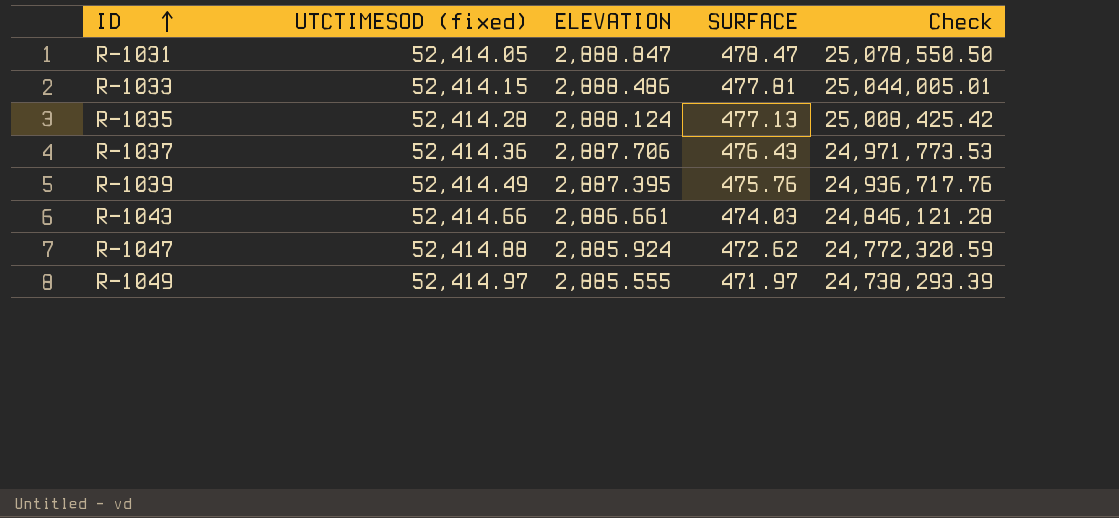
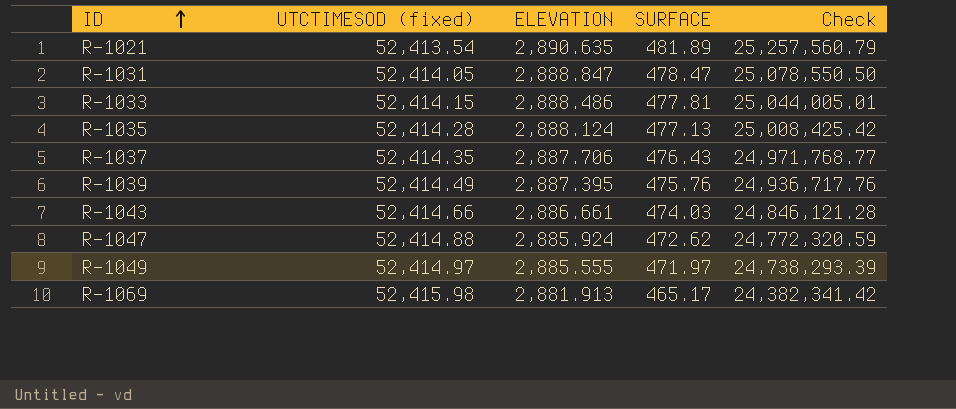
row R-1021: none -> 52,413.54 | 2,890.635 | 481.89 | 25,257,560.79
R-1037 | UTCTIMESOD (fixed): 52,414.36 -> 52,414.35
R-1037 | Check: 24,971,773.53 -> 24,971,768.77
row R-1069: none -> 52,415.98 | 2,881.913 | 465.17 | 24,382,341.42

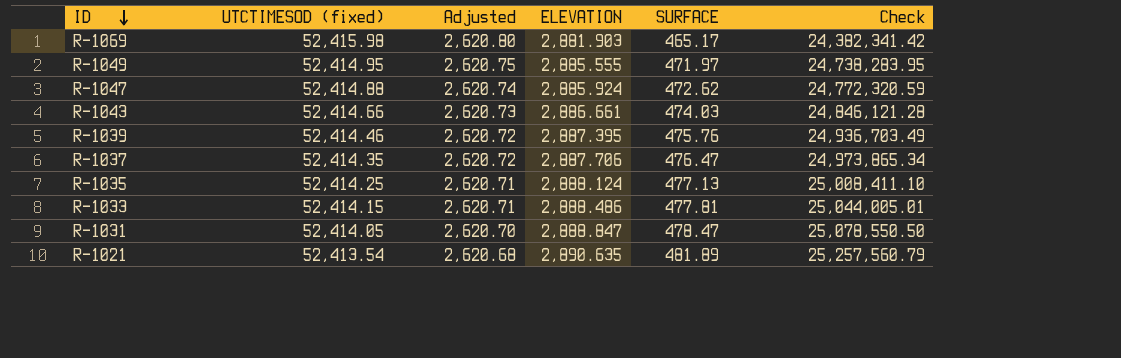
row order: ID ascending -> ID descending
column Adjusted | formula: none -> [UTCTIMESOD (fixed)] * 0.05
R-1069 | ELEVATION: 2,881.913 -> 2,881.903
R-1049 | UTCTIMESOD (fixed): 52,414.97 -> 52,414.95
R-1049 | Check: 24,738,293.39 -> 24,738,283.95
R-1039 | UTCTIMESOD (fixed): 52,414.49 -> 52,414.46
R-1039 | Check: 24,936,717.76 -> 24,936,703.49
R-1037 | SURFACE: 476.43 -> 476.47
R-1037 | Check: 24,971,768.77 -> 24,973,865.34
R-1035 | UTCTIMESOD (fixed): 52,414.28 -> 52,414.25
R-1035 | Check: 25,008,425.42 -> 25,008,411.10

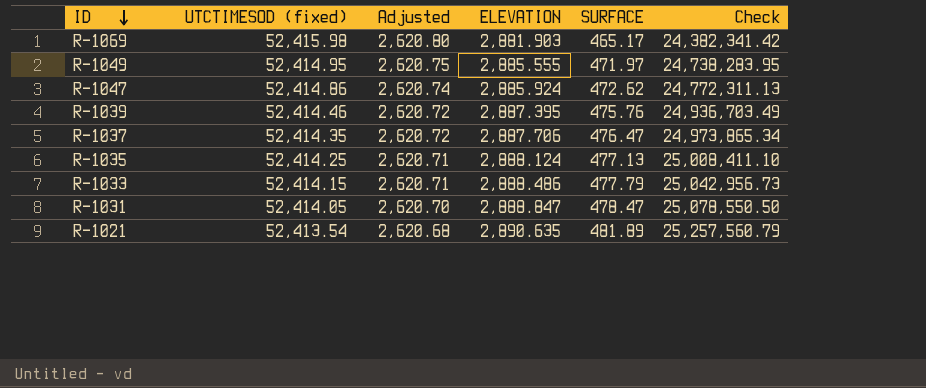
row R-1043: 52,414.66 | 2,620.73 | 2,886.661 | 474.03 | 24,846,121.28 -> none
R-1047 | UTCTIMESOD (fixed): 52,414.88 -> 52,414.86
R-1047 | Check: 24,772,320.59 -> 24,772,311.13
R-1033 | SURFACE: 477.81 -> 477.79
R-1033 | Check: 25,044,005.01 -> 25,042,956.73

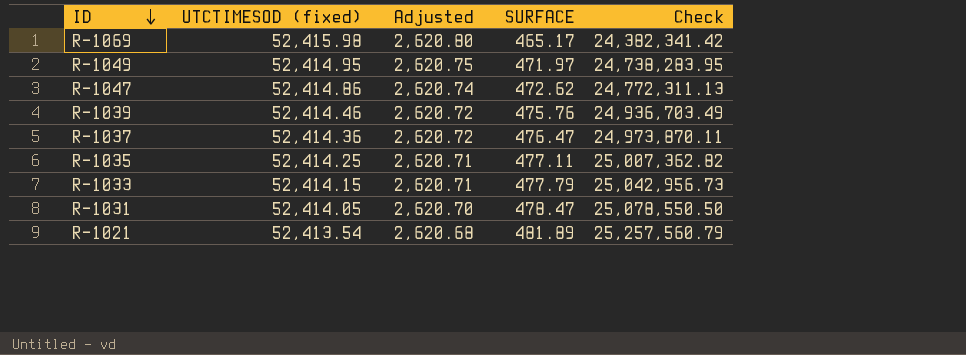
column ELEVATION | position: 4 -> none
R-1037 | UTCTIMESOD (fixed): 52,414.35 -> 52,414.36
R-1037 | Check: 24,973,865.34 -> 24,973,870.11
R-1035 | SURFACE: 477.13 -> 477.11
R-1035 | Check: 25,008,411.10 -> 25,007,362.82

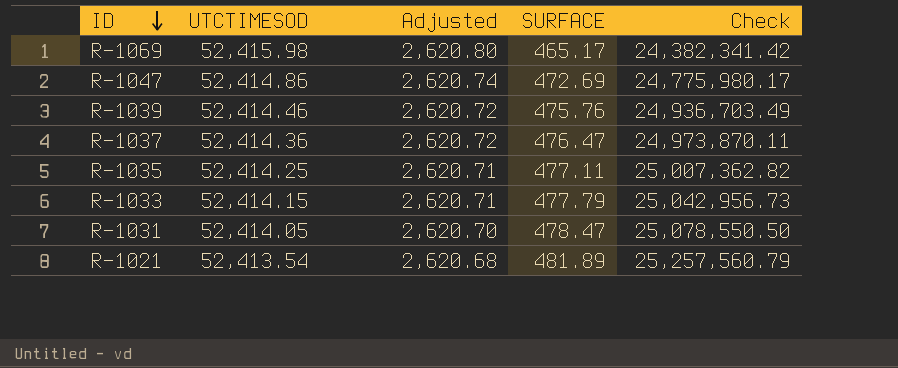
column name: UTCTIMESOD (fixed) -> UTCTIMESOD
row R-1049: 52,414.95 | 2,620.75 | 471.97 | 24,738,283.95 -> none
R-1047 | SURFACE: 472.62 -> 472.69
R-1047 | Check: 24,772,311.13 -> 24,775,980.17

